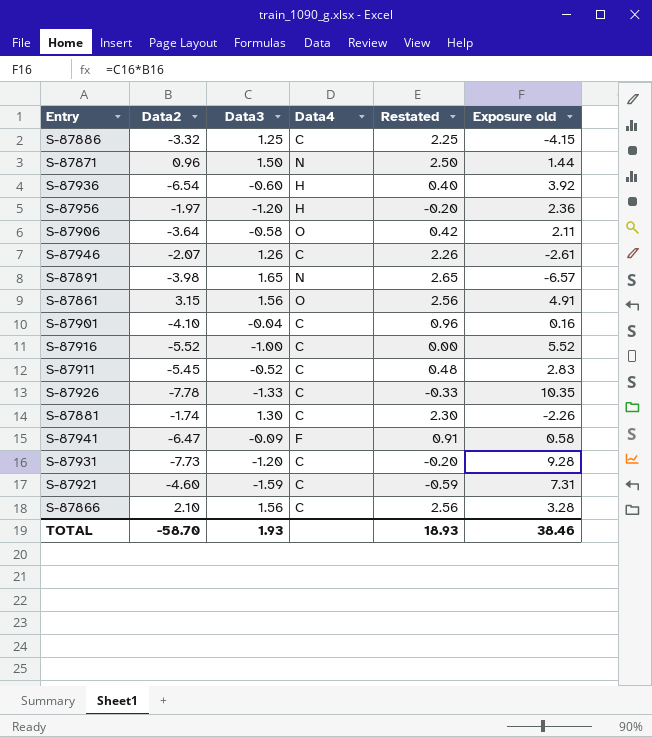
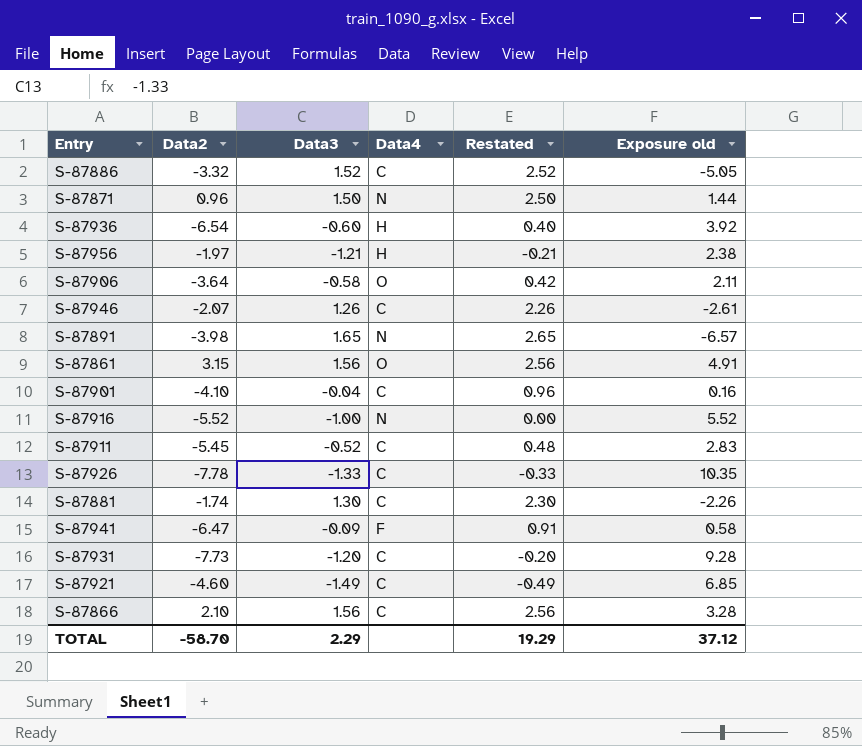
S-87886 | Data3: 1.25 -> 1.52
S-87886 | Restated: 2.25 -> 2.52
S-87886 | Exposure old: -4.15 -> -5.05
S-87956 | Data3: -1.20 -> -1.21
S-87956 | Restated: -0.20 -> -0.21
S-87956 | Exposure old: 2.36 -> 2.38
S-87916 | Data4: C -> N
S-87921 | Data3: -1.59 -> -1.49
S-87921 | Restated: -0.59 -> -0.49
S-87921 | Exposure old: 7.31 -> 6.85
TOTAL | Data3: 1.93 -> 2.29
TOTAL | Restated: 18.93 -> 19.29
TOTAL | Exposure old: 38.46 -> 37.12

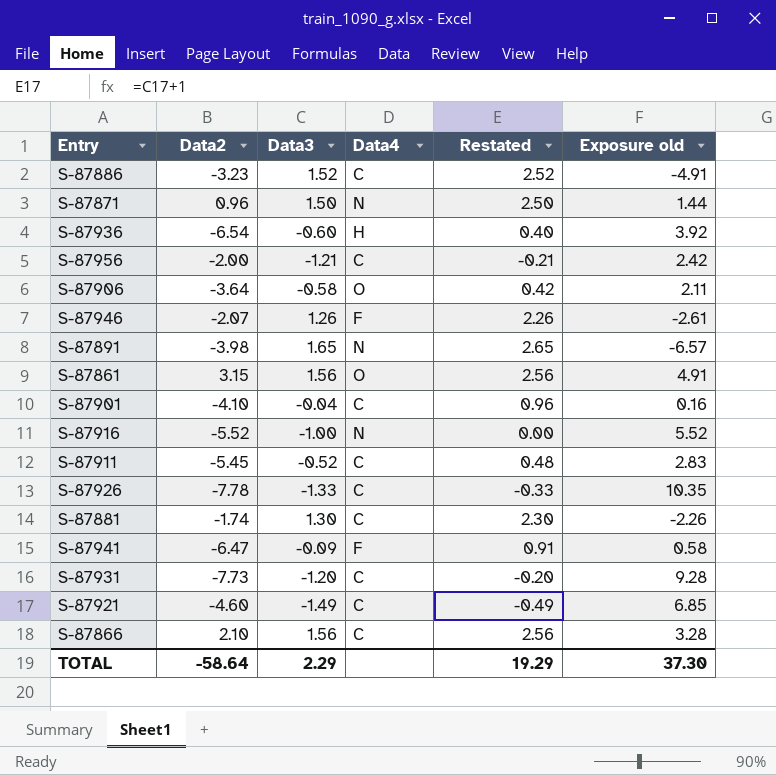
S-87886 | Data2: -3.32 -> -3.23
S-87886 | Exposure old: -5.05 -> -4.91
S-87956 | Data2: -1.97 -> -2.00
S-87956 | Data4: H -> C
S-87956 | Exposure old: 2.38 -> 2.42
S-87946 | Data4: C -> F
TOTAL | Data2: -58.70 -> -58.64
TOTAL | Exposure old: 37.12 -> 37.30

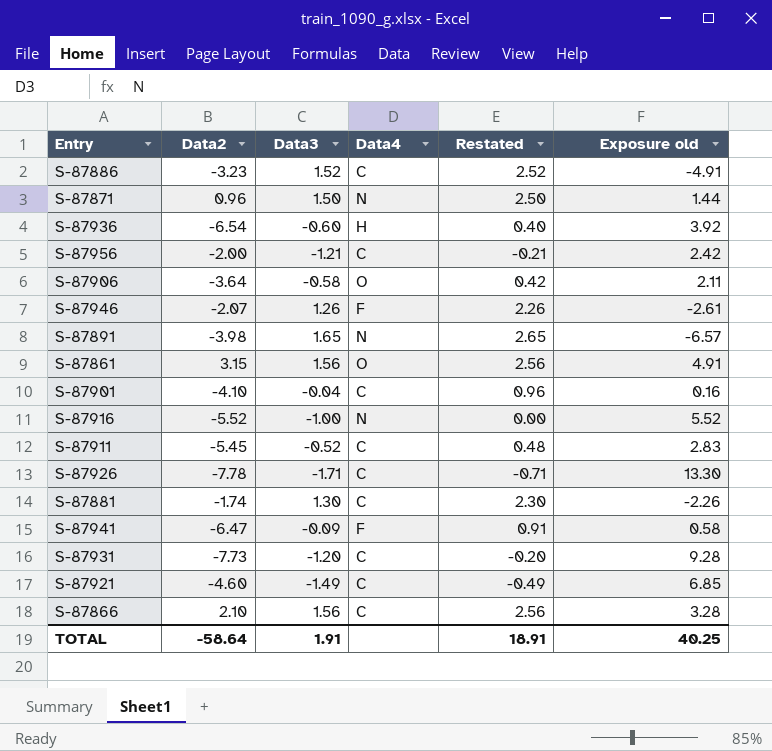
S-87926 | Data3: -1.33 -> -1.71
S-87926 | Restated: -0.33 -> -0.71
S-87926 | Exposure old: 10.35 -> 13.30
TOTAL | Data3: 2.29 -> 1.91
TOTAL | Restated: 19.29 -> 18.91
TOTAL | Exposure old: 37.30 -> 40.25

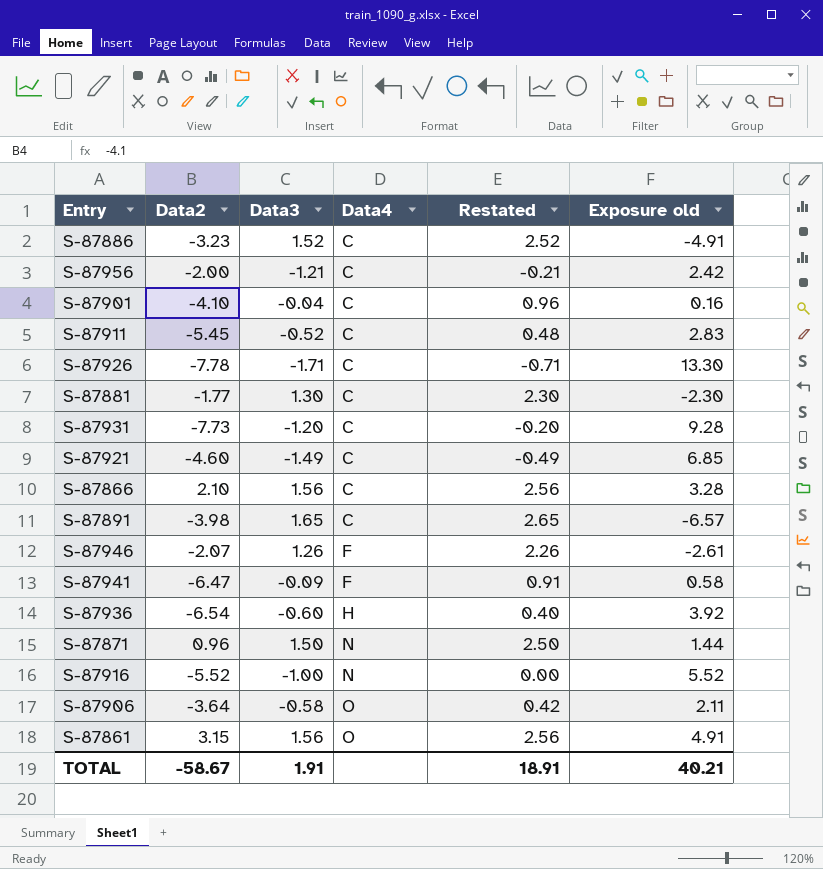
row order: none -> Data4 ascending
S-87881 | Data2: -1.74 -> -1.77
S-87881 | Exposure old: -2.26 -> -2.30
S-87891 | Data4: N -> C
TOTAL | Data2: -58.64 -> -58.67
TOTAL | Exposure old: 40.25 -> 40.21

